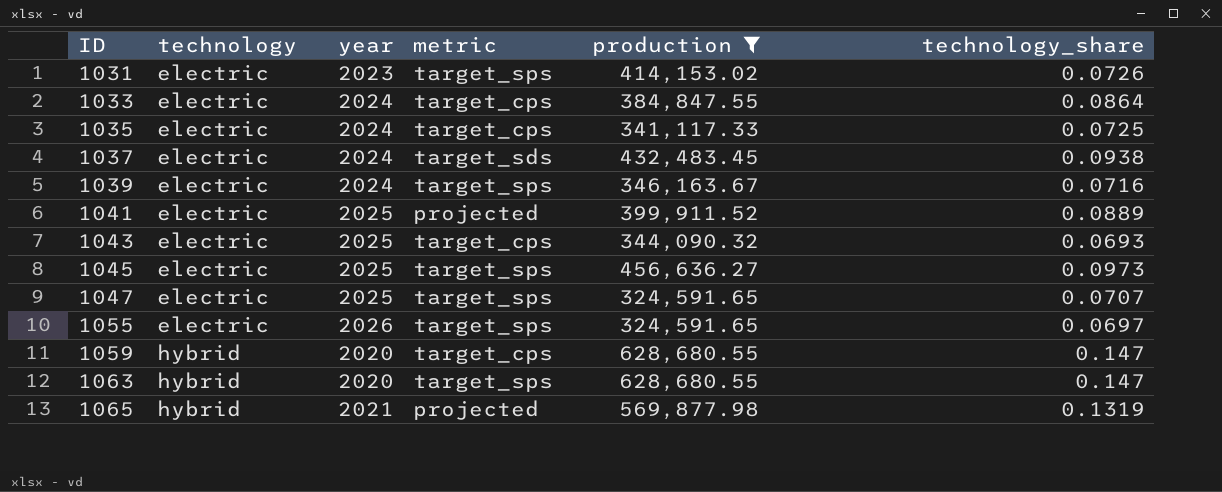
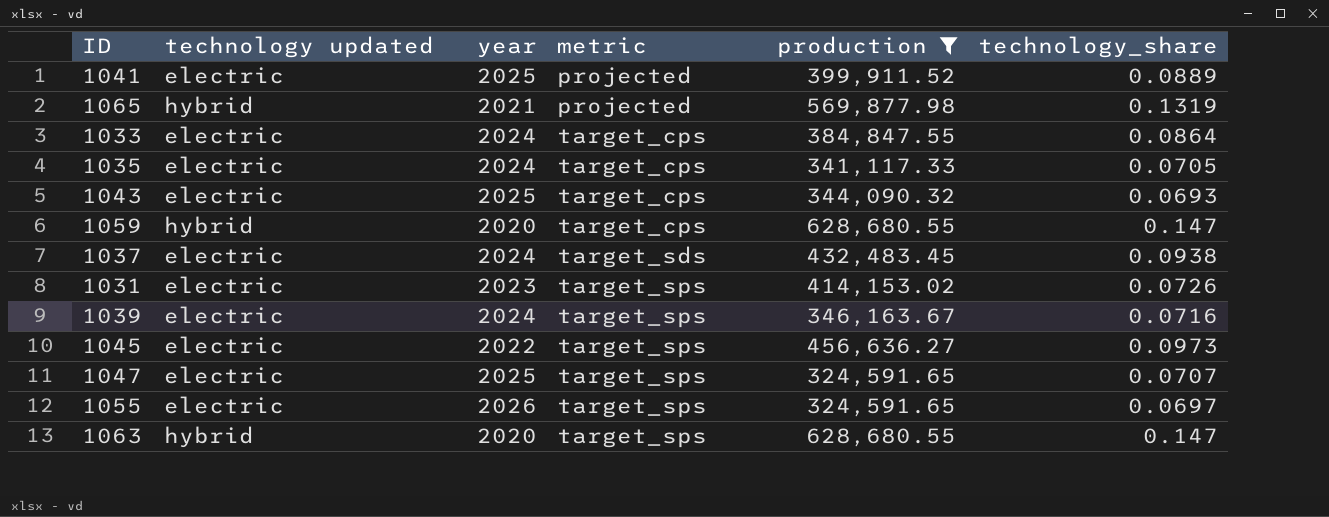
row order: ID ascending -> metric ascending
column name: technology -> technology updated
1035 | technology_share: 0.0725 -> 0.0705
1045 | year: 2025 -> 2022

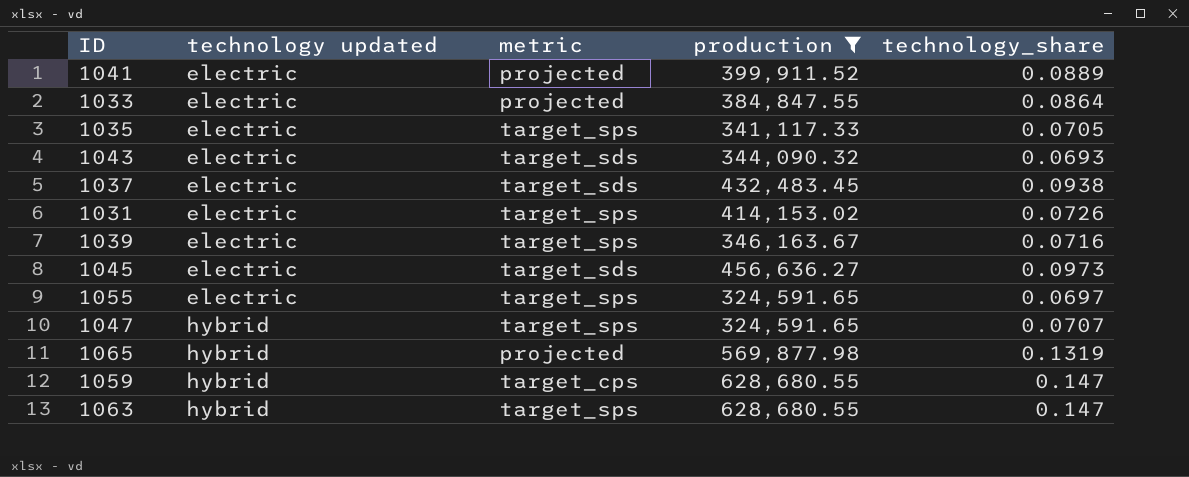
row order: metric ascending -> technology updated ascending
column year | position: 3 -> none
1033 | metric: target_cps -> projected
1035 | metric: target_cps -> target_sps
1043 | metric: target_cps -> target_sds
1045 | metric: target_sps -> target_sds
1047 | technology updated: electric -> hybrid

